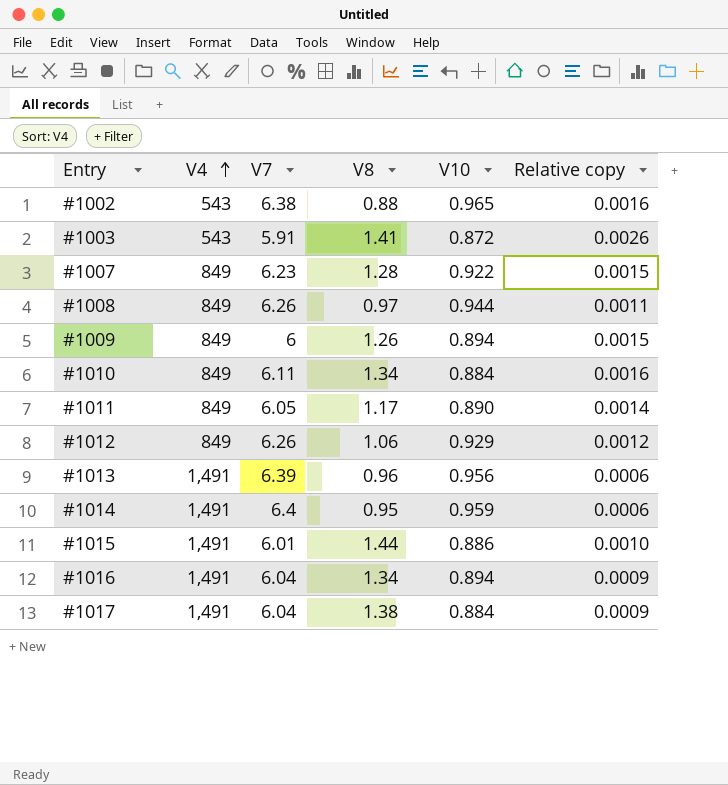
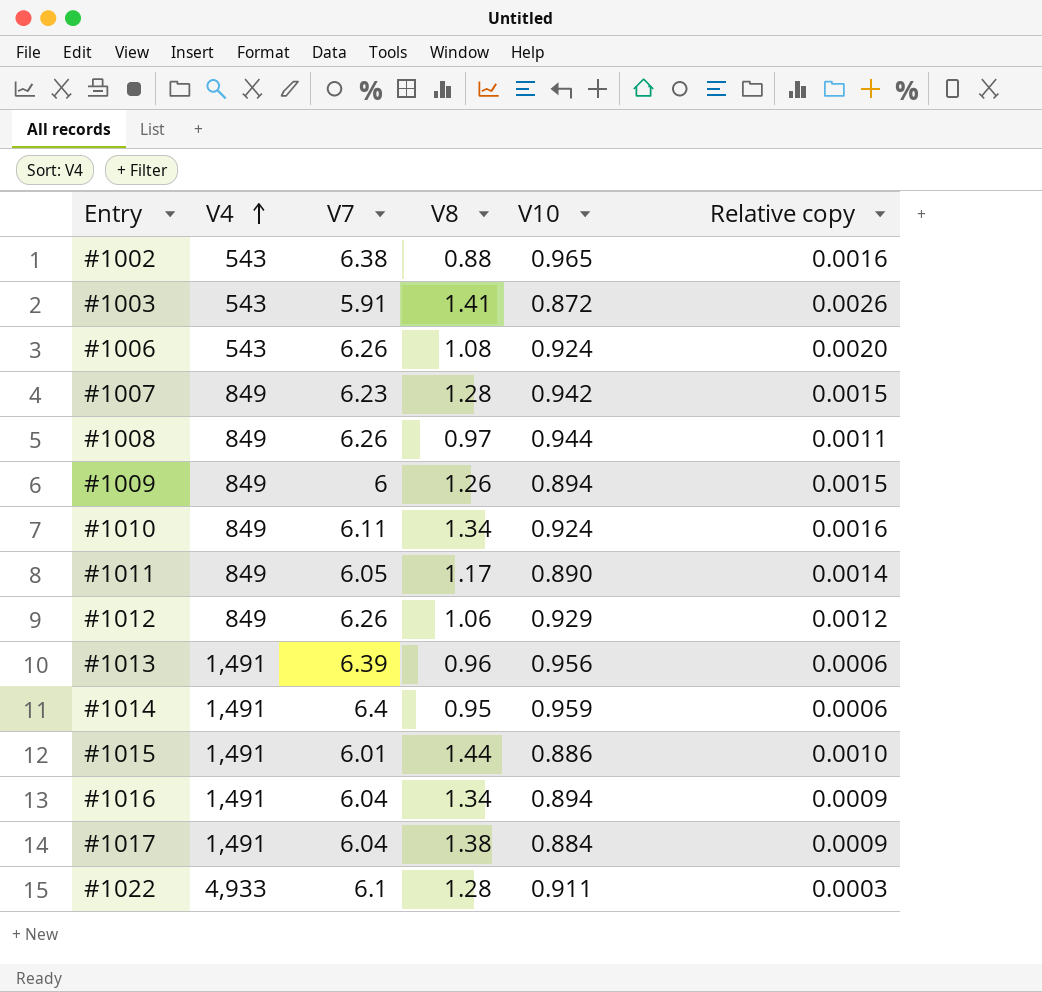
row #1006: none -> 543 | 6.26 | 1.08 | 0.924 | 0.0020
#1007 | V10: 0.922 -> 0.942
#1010 | V10: 0.884 -> 0.924
row #1022: none -> 4,933 | 6.1 | 1.28 | 0.911 | 0.0003

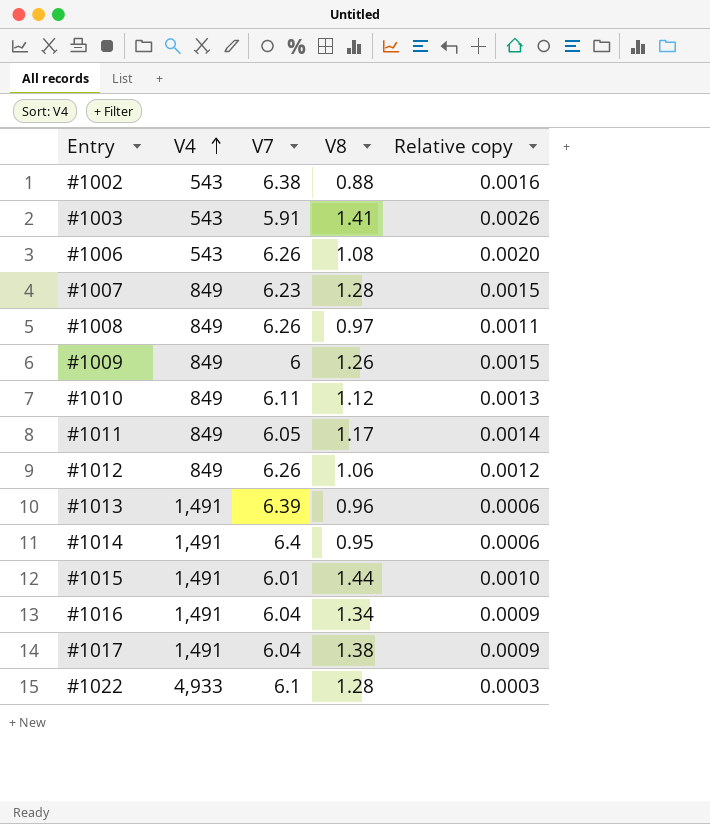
column V10 | position: 5 -> none
#1010 | V8: 1.34 -> 1.12
#1010 | Relative copy: 0.0016 -> 0.0013

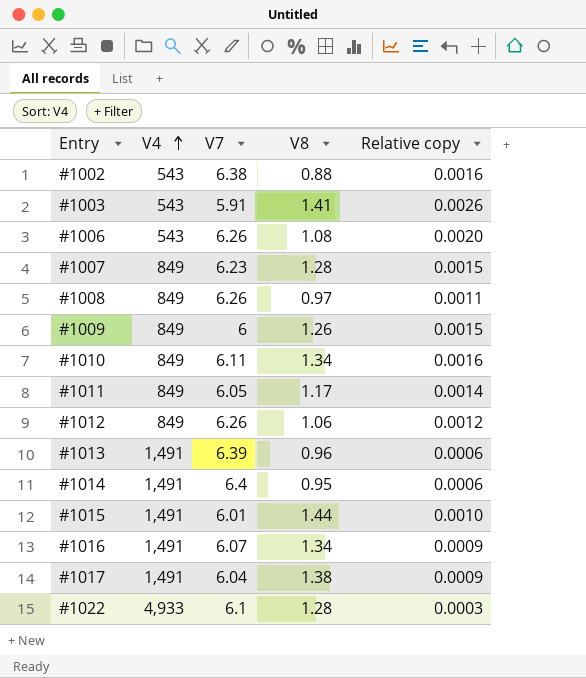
#1010 | V8: 1.12 -> 1.34
#1010 | Relative copy: 0.0013 -> 0.0016
#1016 | V7: 6.04 -> 6.07

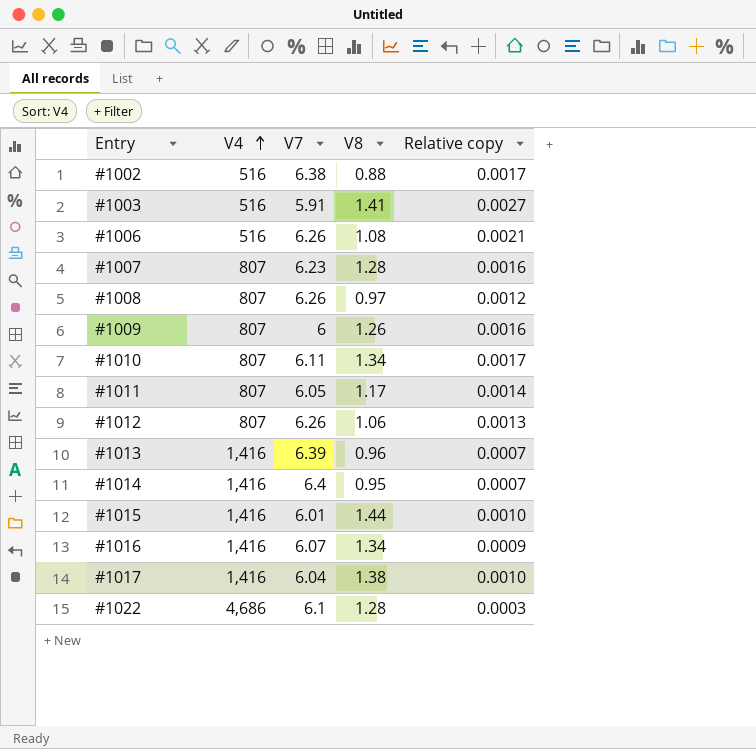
#1002 | V4: 543 -> 516
#1002 | Relative copy: 0.0016 -> 0.0017
#1003 | V4: 543 -> 516
#1003 | Relative copy: 0.0026 -> 0.0027
#1006 | V4: 543 -> 516
#1006 | Relative copy: 0.0020 -> 0.0021
#1007 | V4: 849 -> 807
#1007 | Relative copy: 0.0015 -> 0.0016
#1008 | V4: 849 -> 807
#1008 | Relative copy: 0.0011 -> 0.0012
#1009 | V4: 849 -> 807
#1009 | Relative copy: 0.0015 -> 0.0016
#1010 | V4: 849 -> 807
#1010 | Relative copy: 0.0016 -> 0.0017
#1011 | V4: 849 -> 807
#1012 | V4: 849 -> 807
#1012 | Relative copy: 0.0012 -> 0.0013
#1013 | V4: 1,491 -> 1,416
#1013 | Relative copy: 0.0006 -> 0.0007
#1014 | V4: 1,491 -> 1,416
#1014 | Relative copy: 0.0006 -> 0.0007
#1015 | V4: 1,491 -> 1,416
#1016 | V4: 1,491 -> 1,416
#1017 | V4: 1,491 -> 1,416
#1017 | Relative copy: 0.0009 -> 0.0010
#1022 | V4: 4,933 -> 4,686

